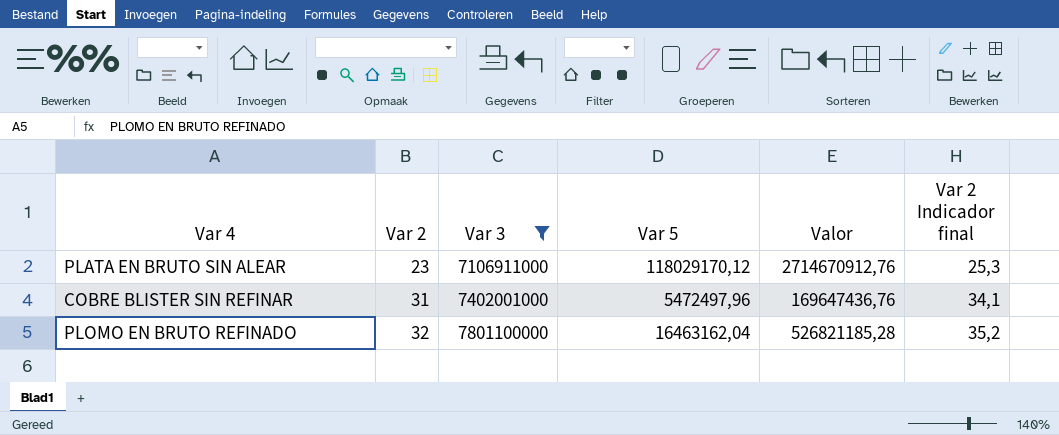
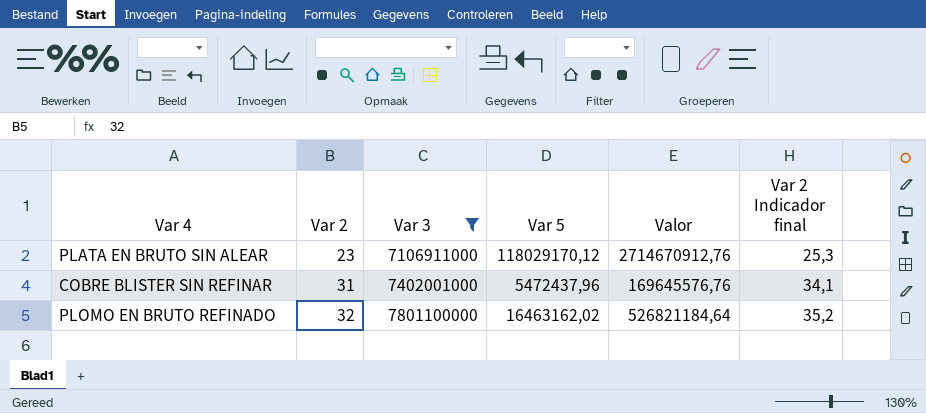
COBRE BLISTER SIN REFINAR | Var 5: 5472497,96 -> 5472437,96
COBRE BLISTER SIN REFINAR | Valor: 169647436,76 -> 169645576,76
PLOMO EN BRUTO REFINADO | Var 5: 16463162,04 -> 16463162,02
PLOMO EN BRUTO REFINADO | Valor: 526821185,28 -> 526821184,64

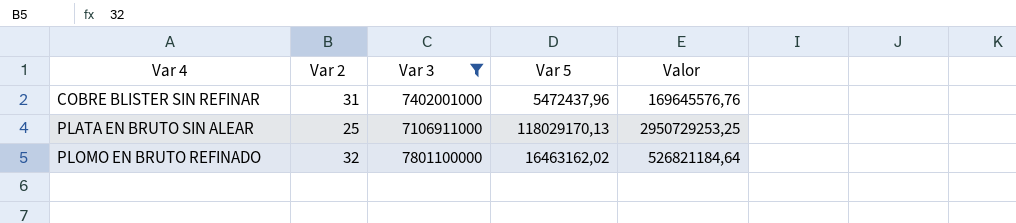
row order: Var 2 ascending -> Var 4 ascending
column Var 2 Indicador final | formula: [Var 2] * 1,1 -> none
PLATA EN BRUTO SIN ALEAR | Var 2: 23 -> 25
PLATA EN BRUTO SIN ALEAR | Var 5: 118029170,12 -> 118029170,13
PLATA EN BRUTO SIN ALEAR | Valor: 2714670912,76 -> 2950729253,25

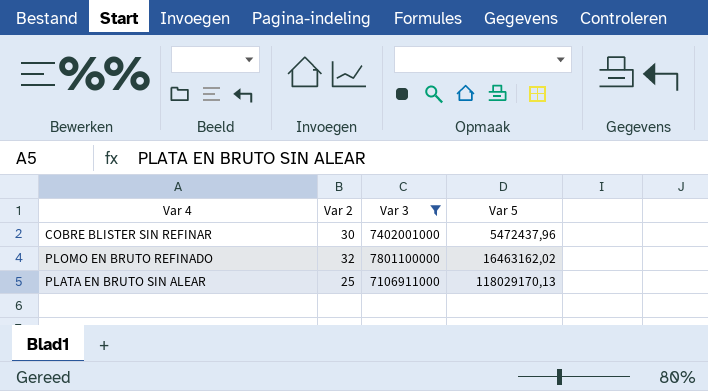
row order: Var 4 ascending -> Var 5 ascending
column Valor | formula: [Var 2] * [Var 5] -> none
COBRE BLISTER SIN REFINAR | Var 2: 31 -> 30

